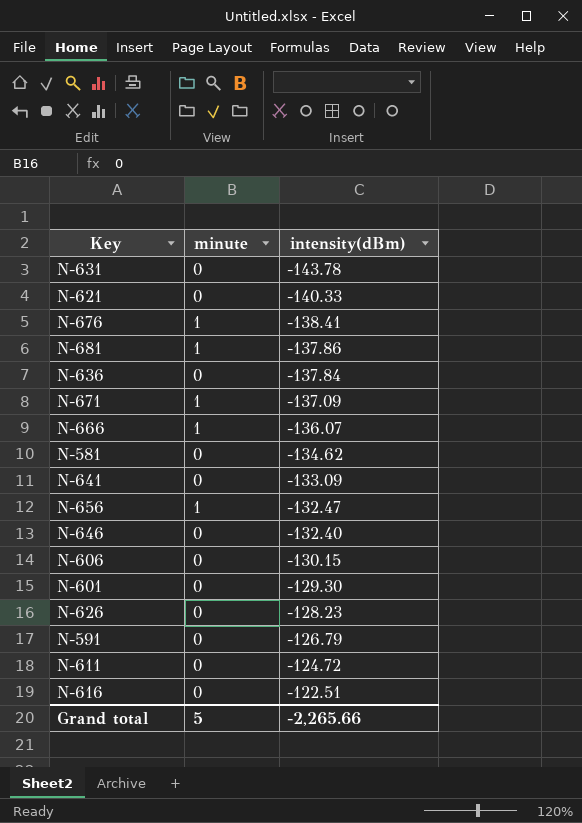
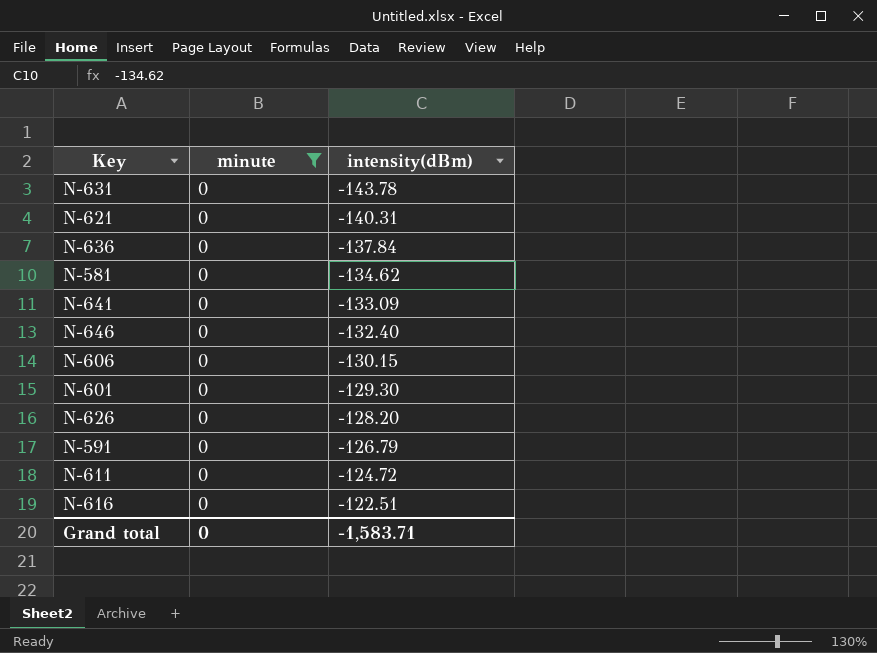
filter: none -> minute = 0
N-621 | intensity(dBm): -140.33 -> -140.31
N-626 | intensity(dBm): -128.23 -> -128.20
Grand total | minute: 5 -> 0
Grand total | intensity(dBm): -2,265.66 -> -1,583.71

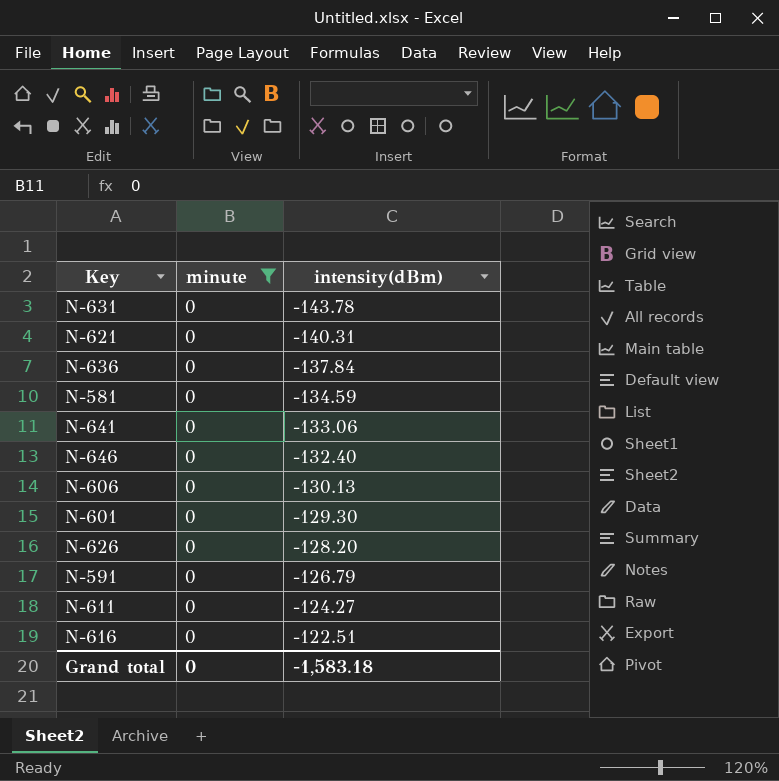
N-581 | intensity(dBm): -134.62 -> -134.59
N-641 | intensity(dBm): -133.09 -> -133.06
N-606 | intensity(dBm): -130.15 -> -130.13
N-611 | intensity(dBm): -124.72 -> -124.27
Grand total | intensity(dBm): -1,583.71 -> -1,583.18

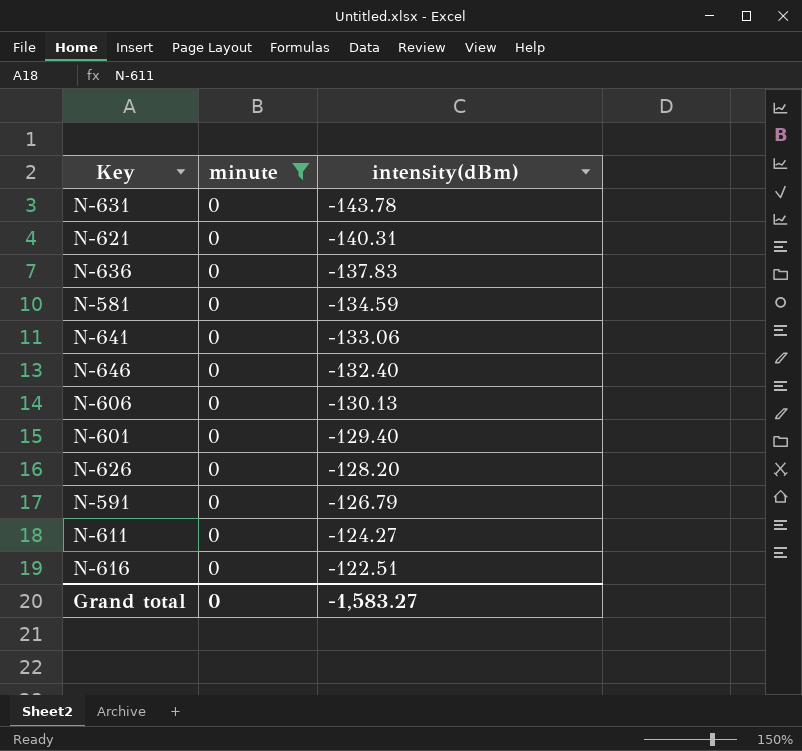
N-636 | intensity(dBm): -137.84 -> -137.83
N-601 | intensity(dBm): -129.30 -> -129.40
Grand total | intensity(dBm): -1,583.18 -> -1,583.27

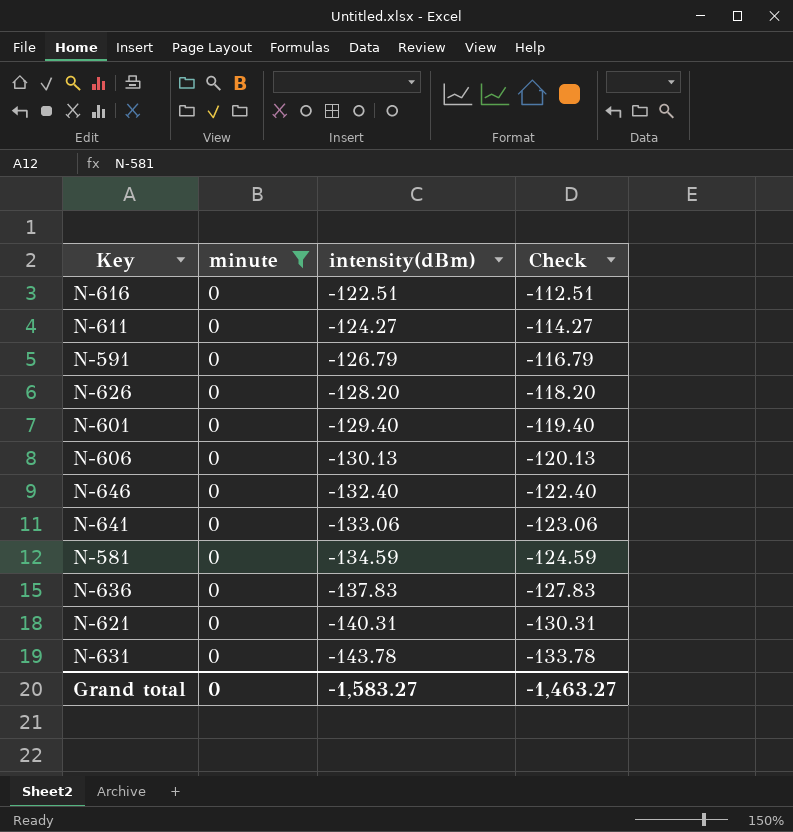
row order: intensity(dBm) ascending -> intensity(dBm) descending
column Check | formula: none -> [intensity(dBm)] + 10

